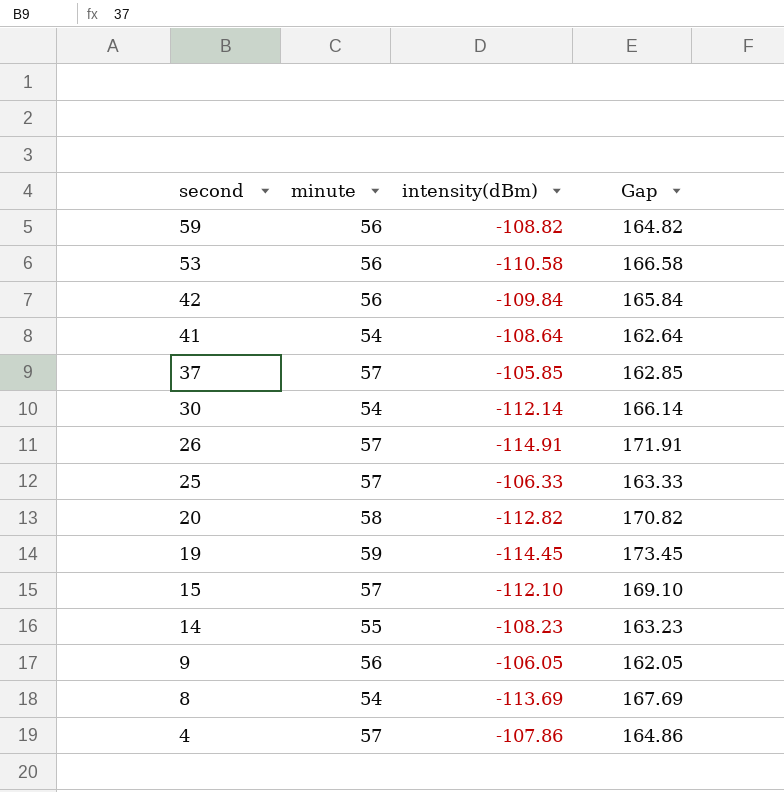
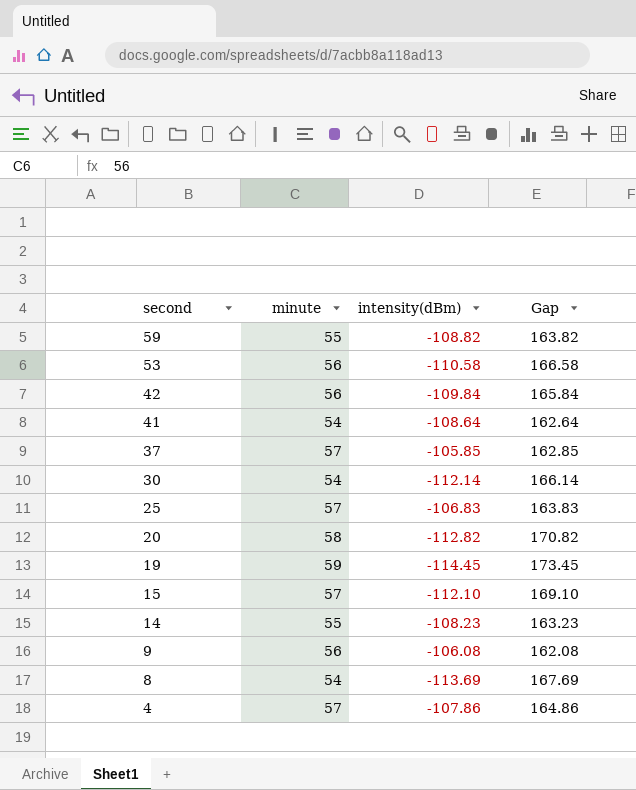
row 26: 57 | -114.91 | 171.91 -> none
59 | minute: 56 -> 55
59 | Gap: 164.82 -> 163.82
25 | intensity(dBm): -106.33 -> -106.83
25 | Gap: 163.33 -> 163.83
9 | intensity(dBm): -106.05 -> -106.08
9 | Gap: 162.05 -> 162.08

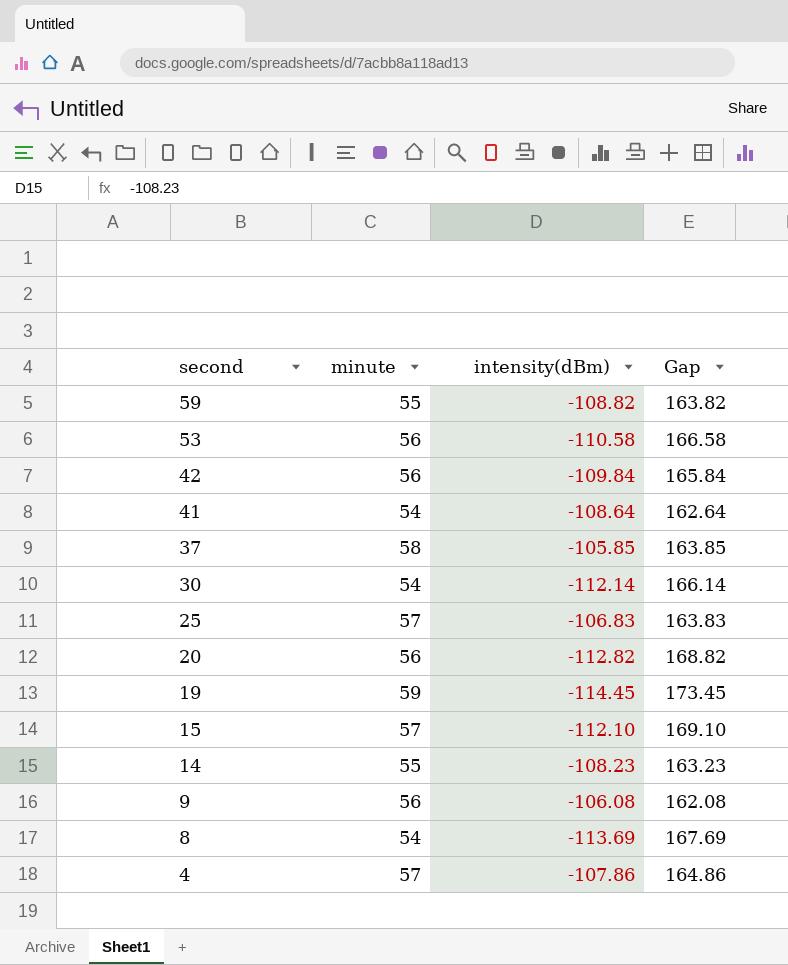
37 | minute: 57 -> 58
37 | Gap: 162.85 -> 163.85
20 | minute: 58 -> 56
20 | Gap: 170.82 -> 168.82

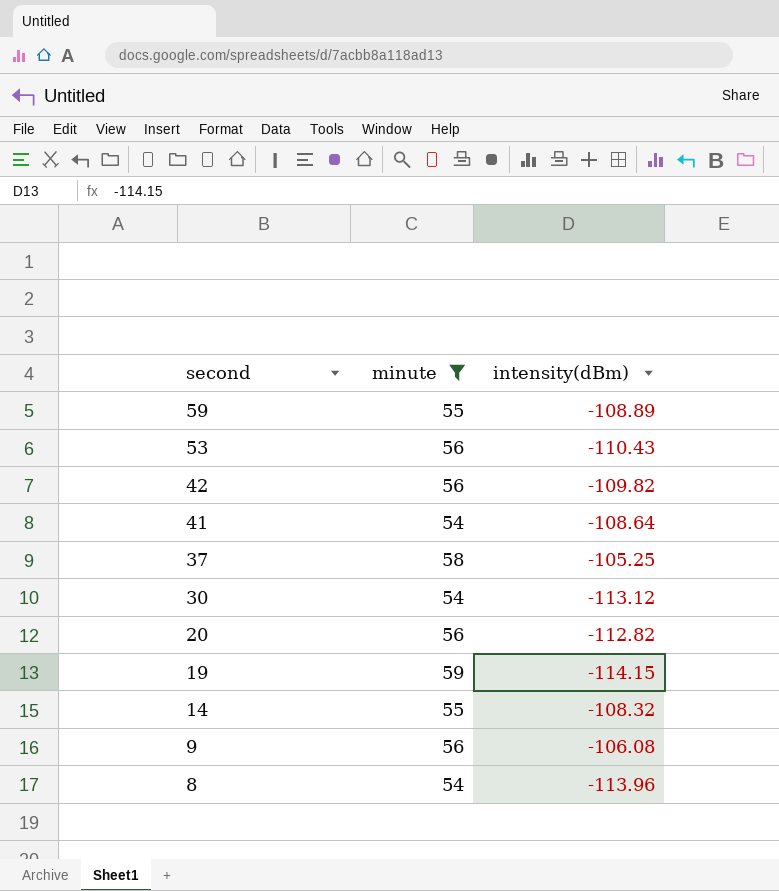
filter: none -> minute != 57
column Gap | formula: [minute] - [intensity(dBm)] -> none
59 | intensity(dBm): -108.82 -> -108.89
53 | intensity(dBm): -110.58 -> -110.43
42 | intensity(dBm): -109.84 -> -109.82
37 | intensity(dBm): -105.85 -> -105.25
30 | intensity(dBm): -112.14 -> -113.12
19 | intensity(dBm): -114.45 -> -114.15
14 | intensity(dBm): -108.23 -> -108.32
8 | intensity(dBm): -113.69 -> -113.96

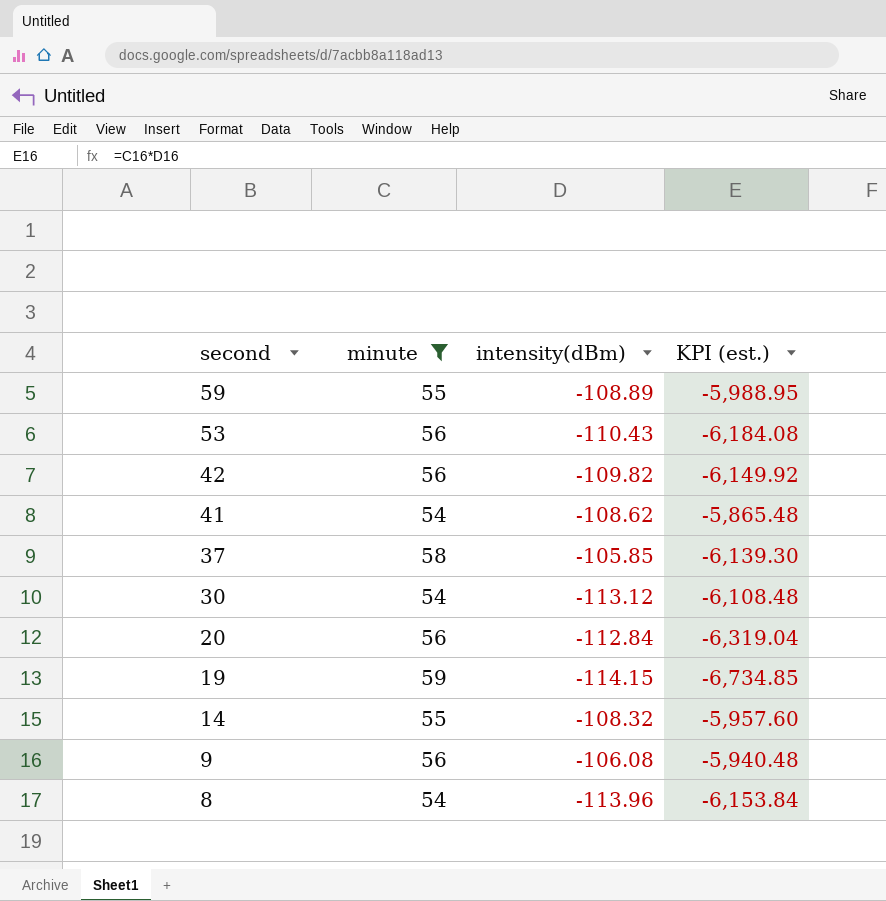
column KPI (est.) | formula: none -> [minute] * [intensity(dBm)]
41 | intensity(dBm): -108.64 -> -108.62
37 | intensity(dBm): -105.25 -> -105.85
20 | intensity(dBm): -112.82 -> -112.84

